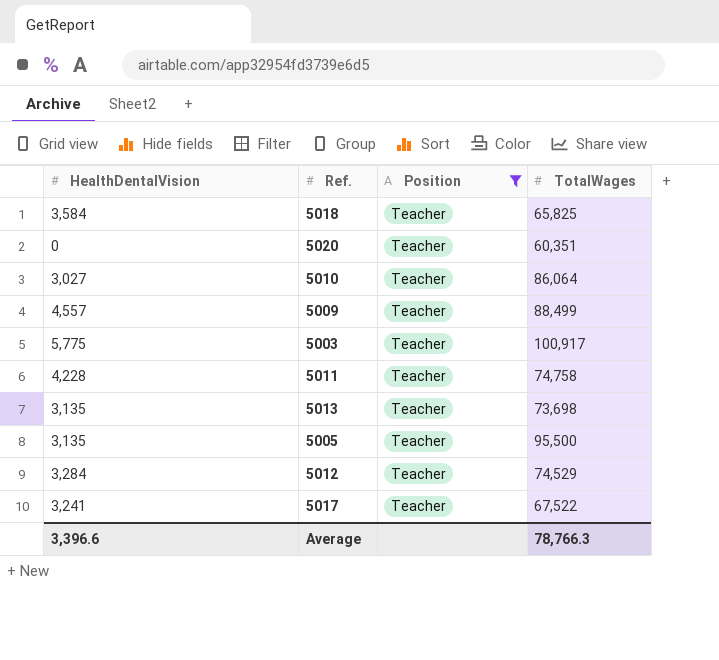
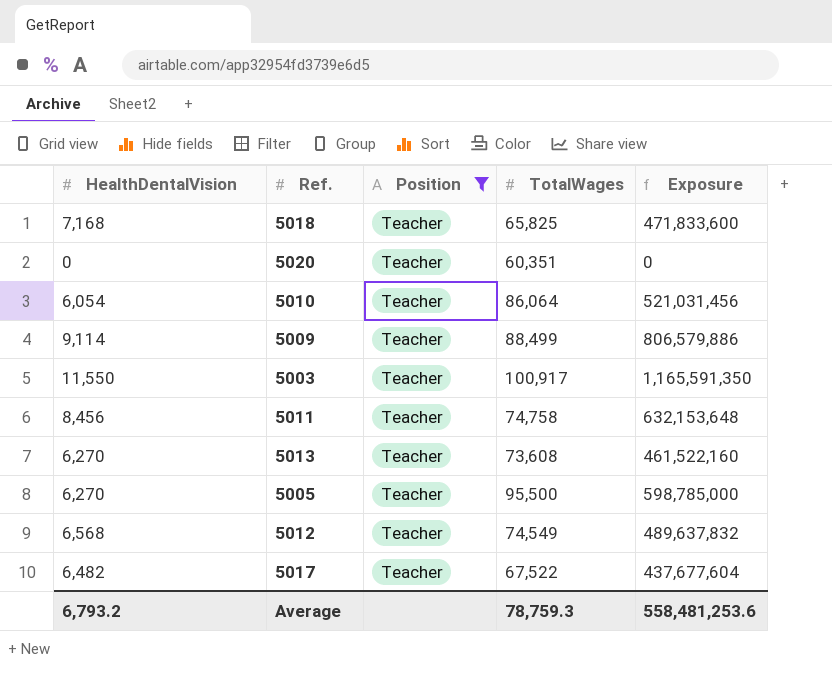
column Exposure | formula: none -> [HealthDentalVision] * [TotalWages]
5018 | HealthDentalVision: 3,584 -> 7,168
5010 | HealthDentalVision: 3,027 -> 6,054
5009 | HealthDentalVision: 4,557 -> 9,114
5003 | HealthDentalVision: 5,775 -> 11,550
5011 | HealthDentalVision: 4,228 -> 8,456
5013 | HealthDentalVision: 3,135 -> 6,270
5013 | TotalWages: 73,698 -> 73,608
5005 | HealthDentalVision: 3,135 -> 6,270
5012 | HealthDentalVision: 3,284 -> 6,568
5012 | TotalWages: 74,529 -> 74,549
5017 | HealthDentalVision: 3,241 -> 6,482
Average | HealthDentalVision: 3,396.6 -> 6,793.2
Average | TotalWages: 78,766.3 -> 78,759.3

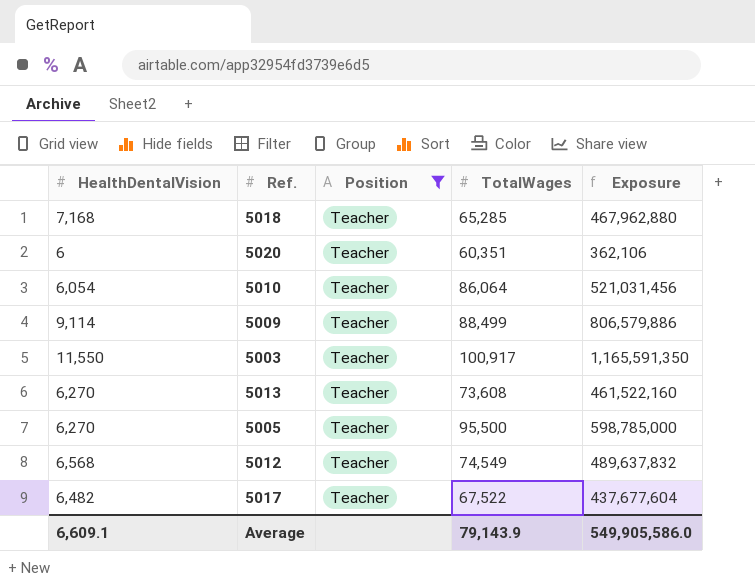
row 5011: 8,456 | Teacher | 74,758 | 632,153,648 -> none
5018 | TotalWages: 65,825 -> 65,285
5018 | Exposure: 471,833,600 -> 467,962,880
5020 | HealthDentalVision: 0 -> 6
5020 | Exposure: 0 -> 362,106
Average | HealthDentalVision: 6,793.2 -> 6,609.1
Average | TotalWages: 78,759.3 -> 79,143.9
Average | Exposure: 558,481,253.6 -> 549,905,586.0

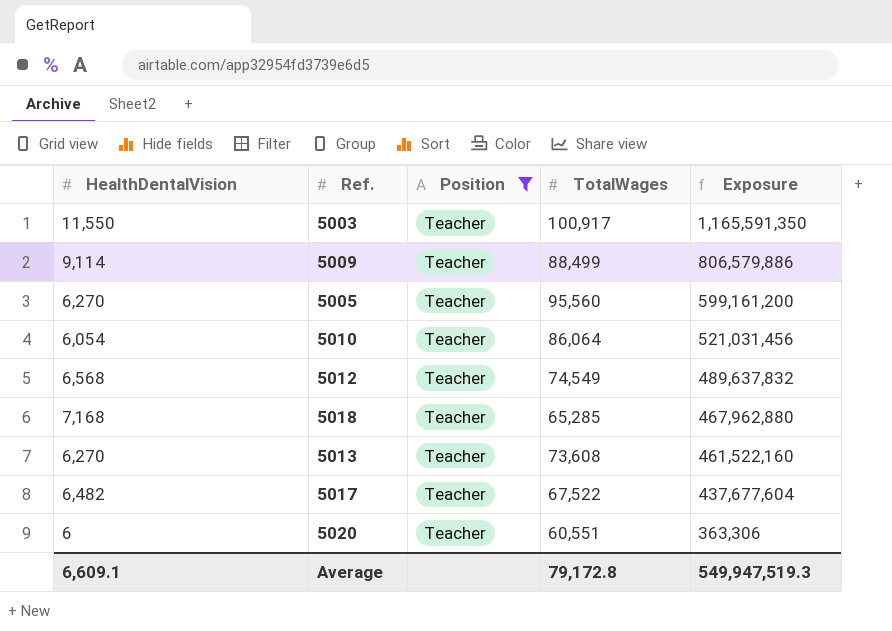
row order: none -> Exposure descending
5005 | TotalWages: 95,500 -> 95,560
5005 | Exposure: 598,785,000 -> 599,161,200
5020 | TotalWages: 60,351 -> 60,551
5020 | Exposure: 362,106 -> 363,306
Average | TotalWages: 79,143.9 -> 79,172.8
Average | Exposure: 549,905,586.0 -> 549,947,519.3

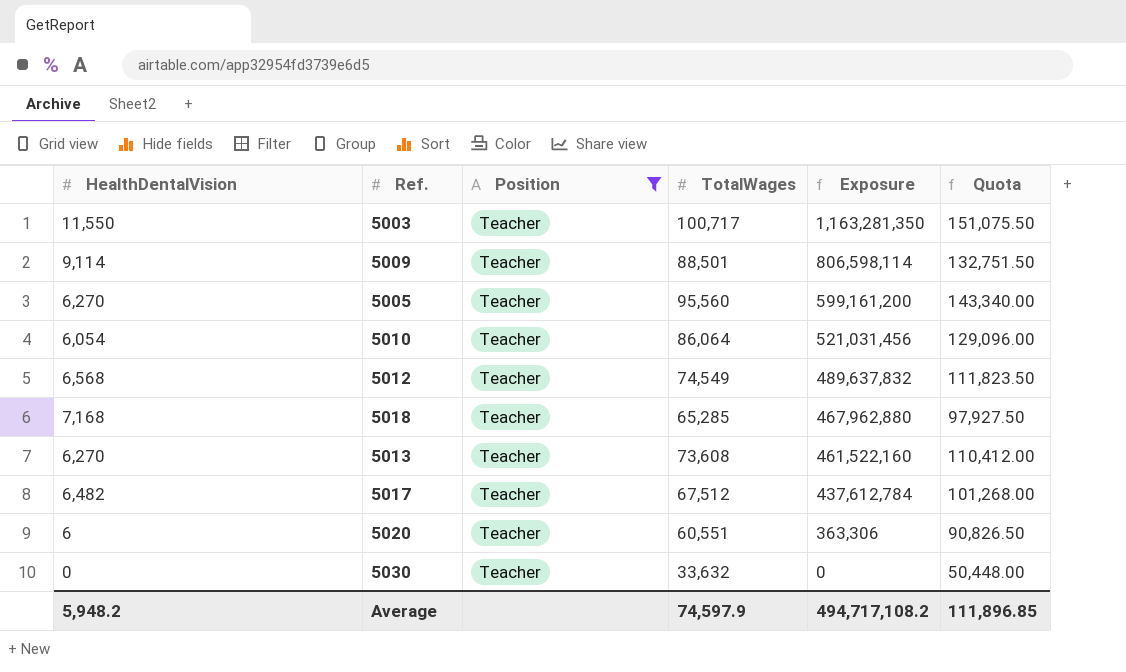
column Quota | formula: none -> [TotalWages] * 1.5
5003 | TotalWages: 100,917 -> 100,717
5003 | Exposure: 1,165,591,350 -> 1,163,281,350
5009 | TotalWages: 88,499 -> 88,501
5009 | Exposure: 806,579,886 -> 806,598,114
5017 | TotalWages: 67,522 -> 67,512
5017 | Exposure: 437,677,604 -> 437,612,784
row 5030: none -> 0 | Teacher | 33,632 | 0 | 50,448.00
Average | HealthDentalVision: 6,609.1 -> 5,948.2
Average | TotalWages: 79,172.8 -> 74,597.9
Average | Exposure: 549,947,519.3 -> 494,717,108.2

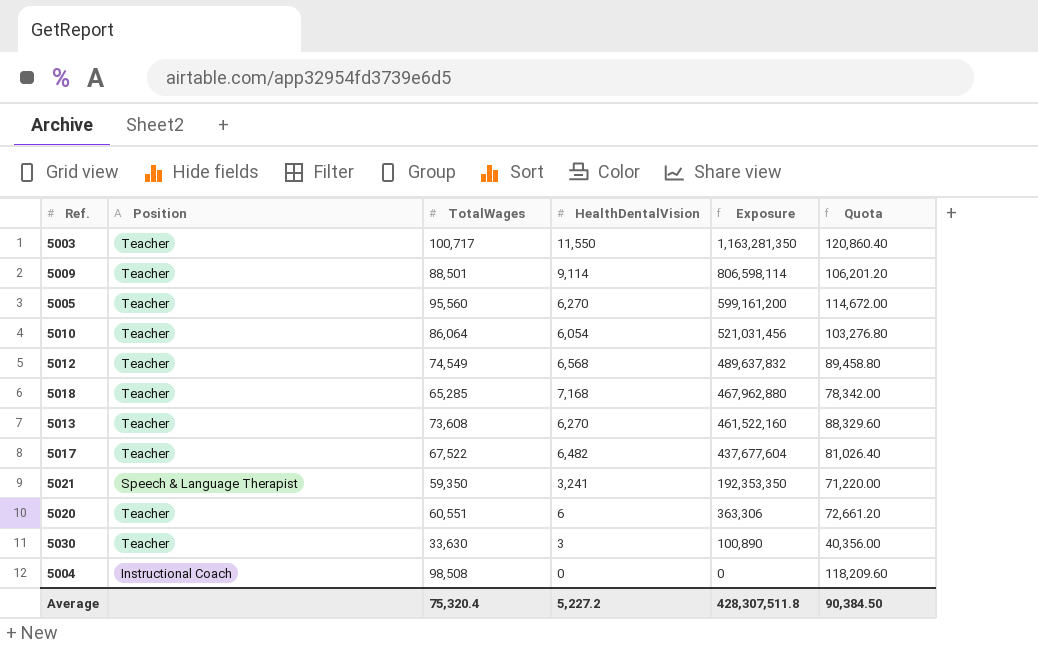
filter: Position = Teacher -> none
column HealthDentalVision | position: 1 -> 4
column Quota | formula: [TotalWages] * 1.5 -> [TotalWages] * 1.2
5017 | TotalWages: 67,512 -> 67,522
5017 | Exposure: 437,612,784 -> 437,677,604
5030 | TotalWages: 33,632 -> 33,630
5030 | HealthDentalVision: 0 -> 3
5030 | Exposure: 0 -> 100,890
Average | TotalWages: 74,597.9 -> 75,320.4
Average | HealthDentalVision: 5,948.2 -> 5,227.2
Average | Exposure: 494,717,108.2 -> 428,307,511.8
Average | Quota: 111,896.85 -> 90,384.50

